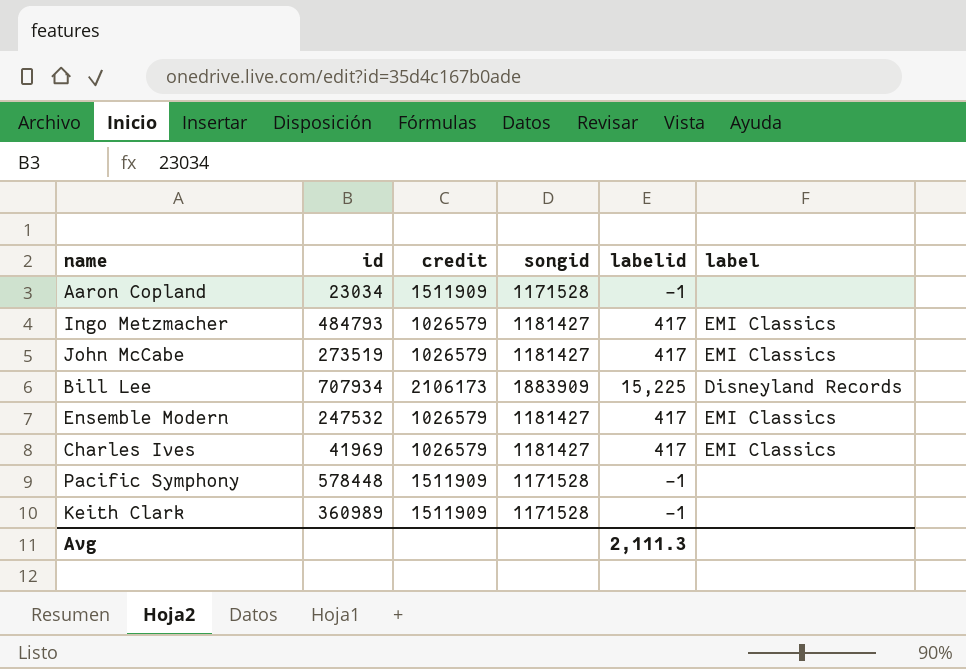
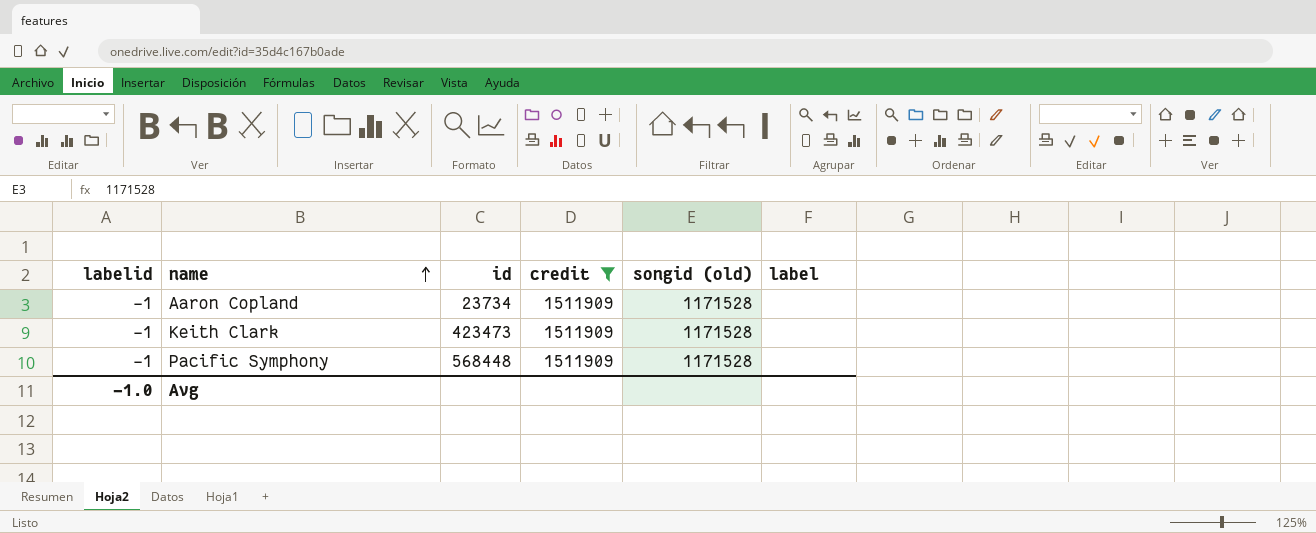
filter: none -> credit = 1511909
row order: none -> name ascending
column labelid | position: 5 -> 1
column name: songid -> songid (old)
Aaron Copland | id: 23034 -> 23734
Keith Clark | id: 360989 -> 423473
Pacific Symphony | id: 578448 -> 568448
Avg | labelid: 2,111.3 -> -1.0

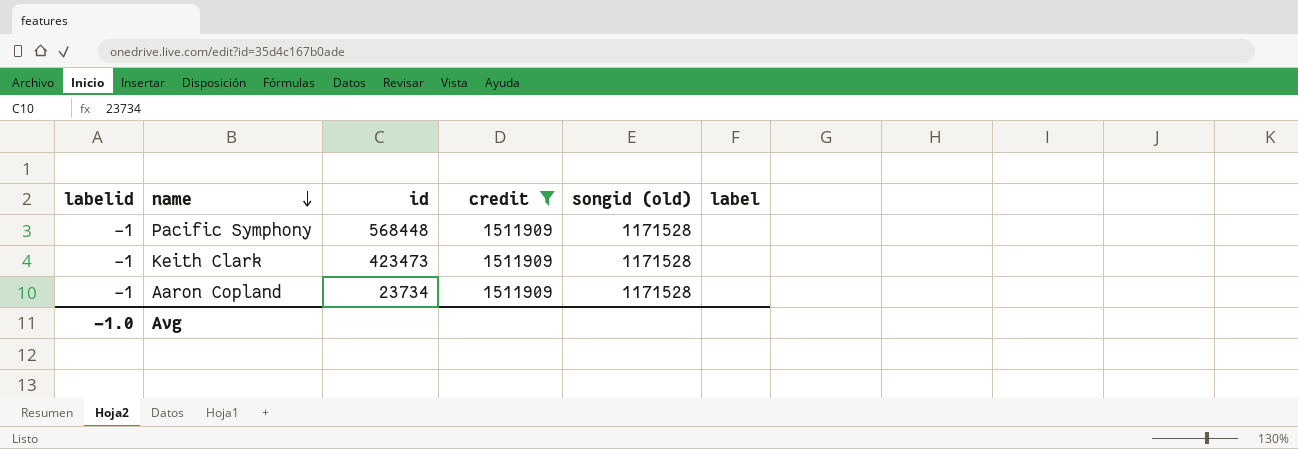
row order: name ascending -> name descending

